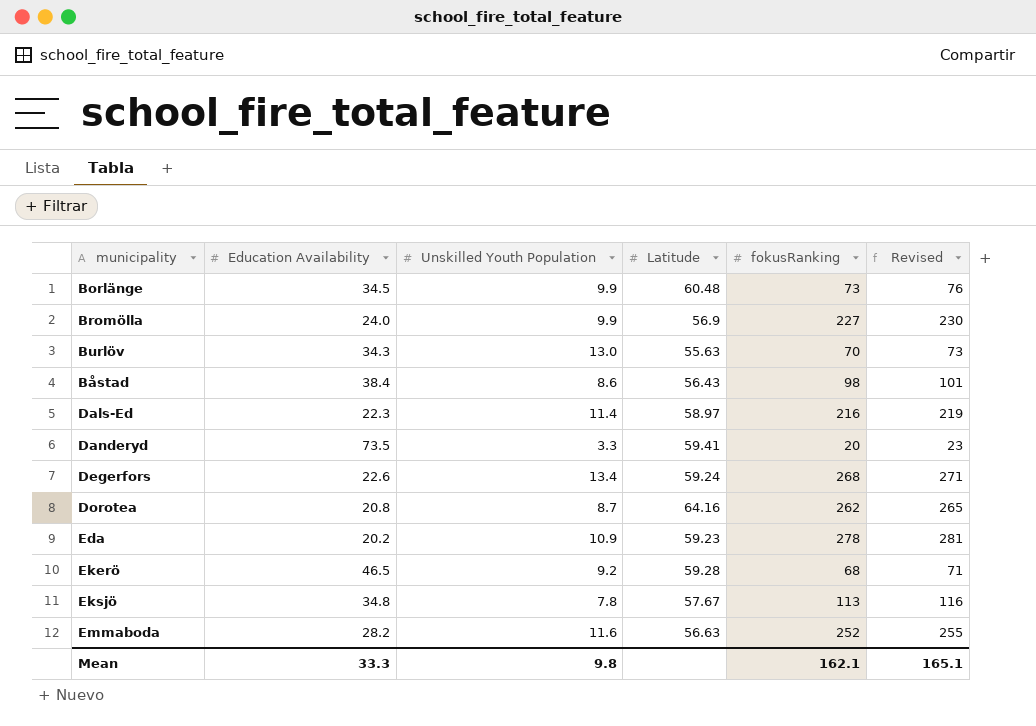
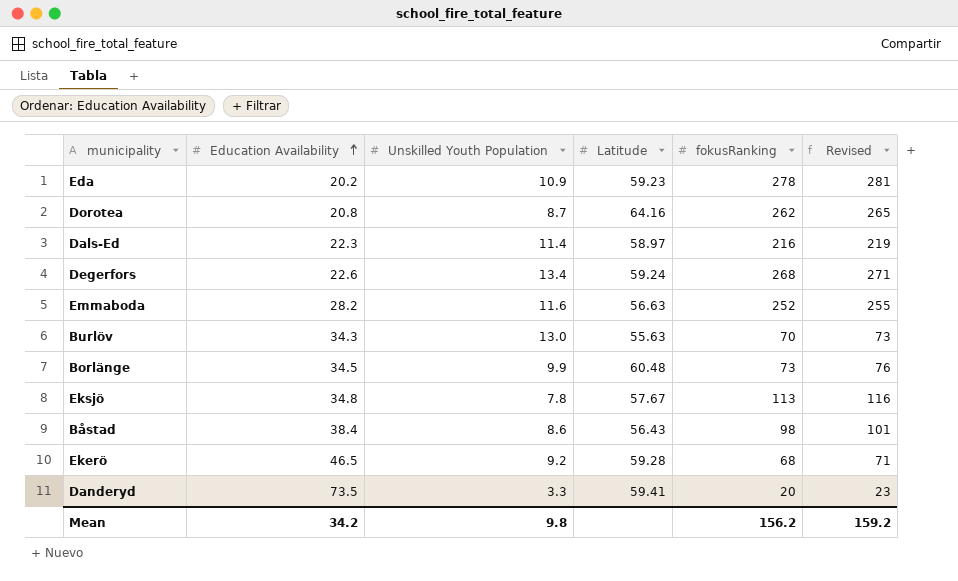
row order: none -> Education Availability ascending
row Bromölla: 24.0 | 9.9 | 56.9 | 227 | 230 -> none
Mean | Education Availability: 33.3 -> 34.2
Mean | fokusRanking: 162.1 -> 156.2
Mean | Revised: 165.1 -> 159.2

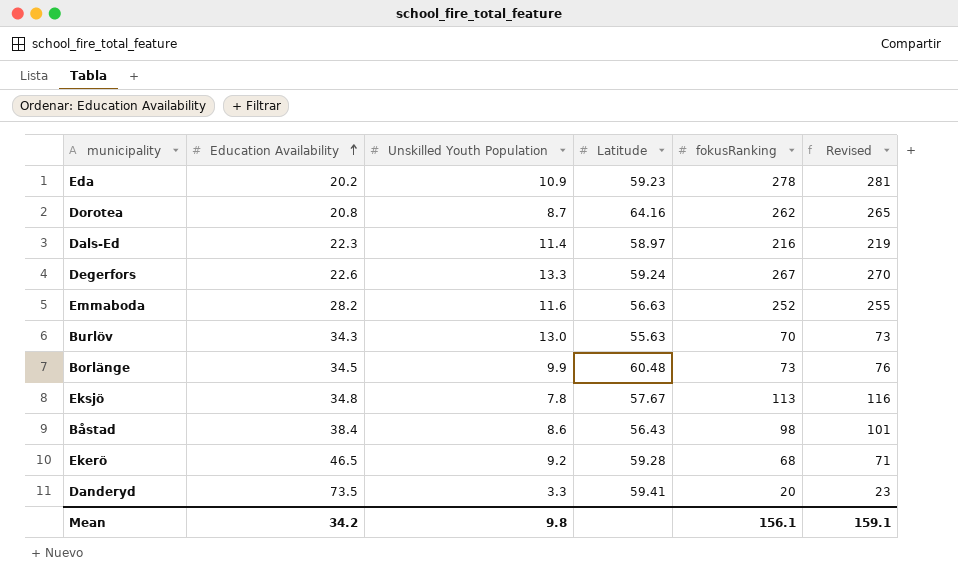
Degerfors | Unskilled Youth Population: 13.4 -> 13.3
Degerfors | fokusRanking: 268 -> 267
Degerfors | Revised: 271 -> 270
Mean | fokusRanking: 156.2 -> 156.1
Mean | Revised: 159.2 -> 159.1

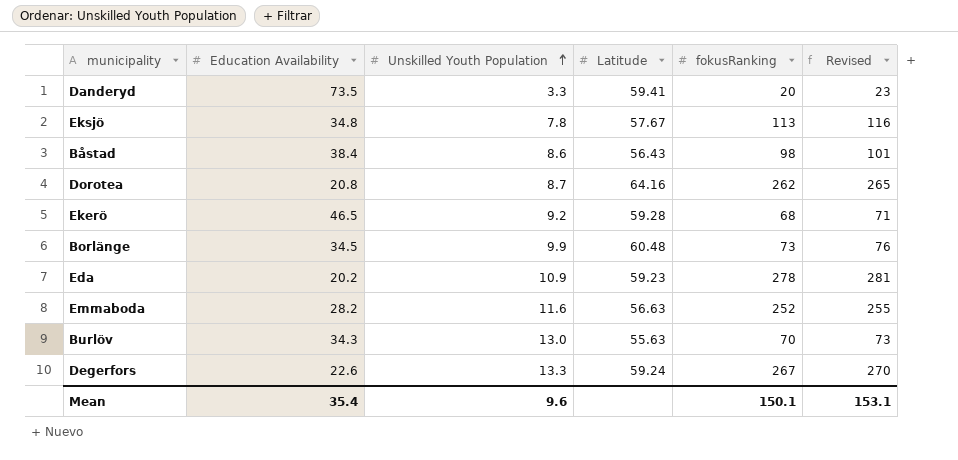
row order: Education Availability ascending -> Unskilled Youth Population ascending
row Dals-Ed: 22.3 | 11.4 | 58.97 | 216 | 219 -> none
Mean | Education Availability: 34.2 -> 35.4
Mean | Unskilled Youth Population: 9.8 -> 9.6
Mean | fokusRanking: 156.1 -> 150.1
Mean | Revised: 159.1 -> 153.1

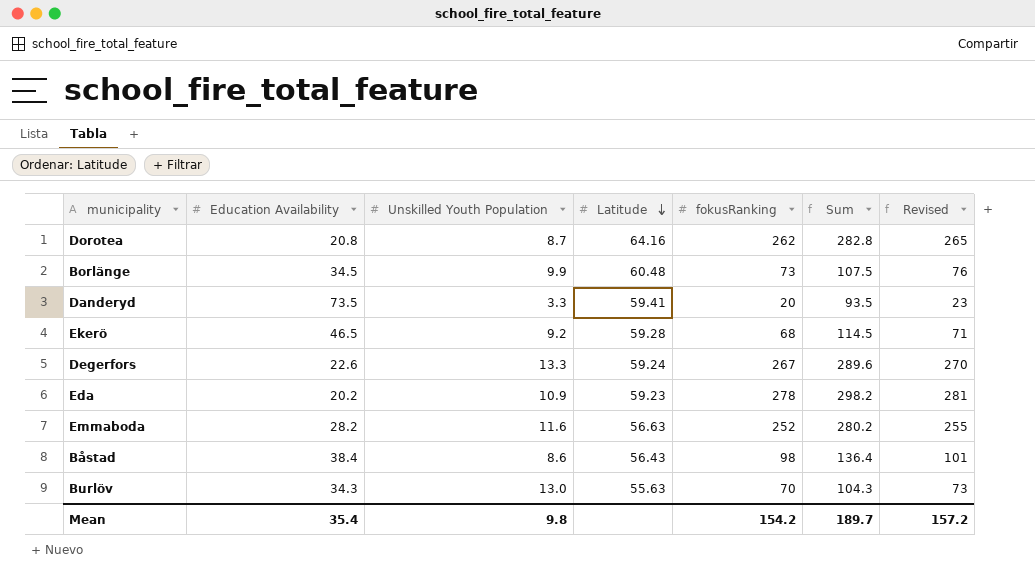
row order: Unskilled Youth Population ascending -> Latitude descending
column Sum | formula: none -> [Education Availability] + [fokusRanking]
row Eksjö: 34.8 | 7.8 | 57.67 | 113 | 116 -> none
Mean | Unskilled Youth Population: 9.6 -> 9.8
Mean | fokusRanking: 150.1 -> 154.2
Mean | Revised: 153.1 -> 157.2

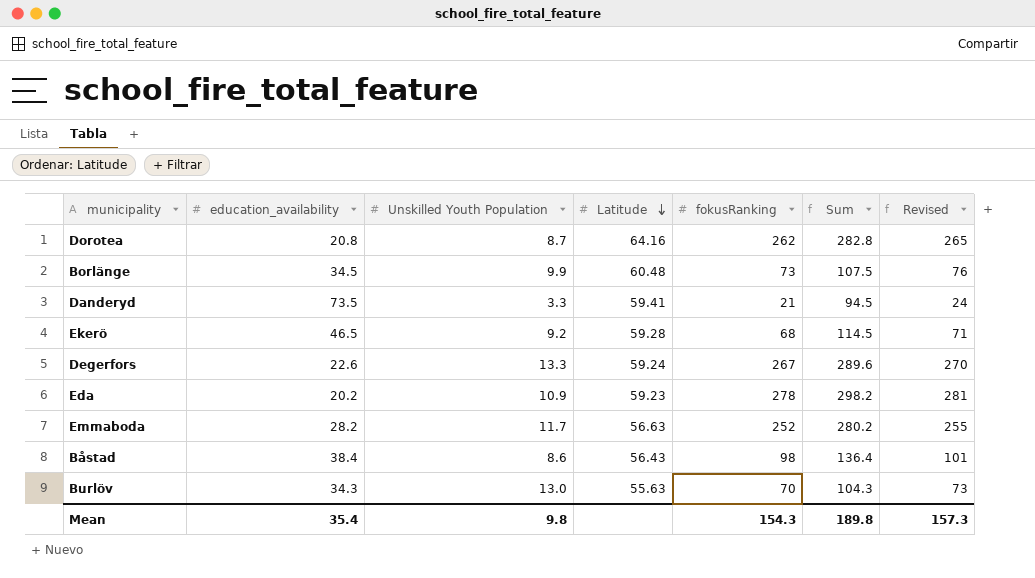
column name: Education Availability -> education_availability
Danderyd | fokusRanking: 20 -> 21
Danderyd | Sum: 93.5 -> 94.5
Danderyd | Revised: 23 -> 24
Emmaboda | Unskilled Youth Population: 11.6 -> 11.7
Mean | fokusRanking: 154.2 -> 154.3
Mean | Sum: 189.7 -> 189.8
Mean | Revised: 157.2 -> 157.3

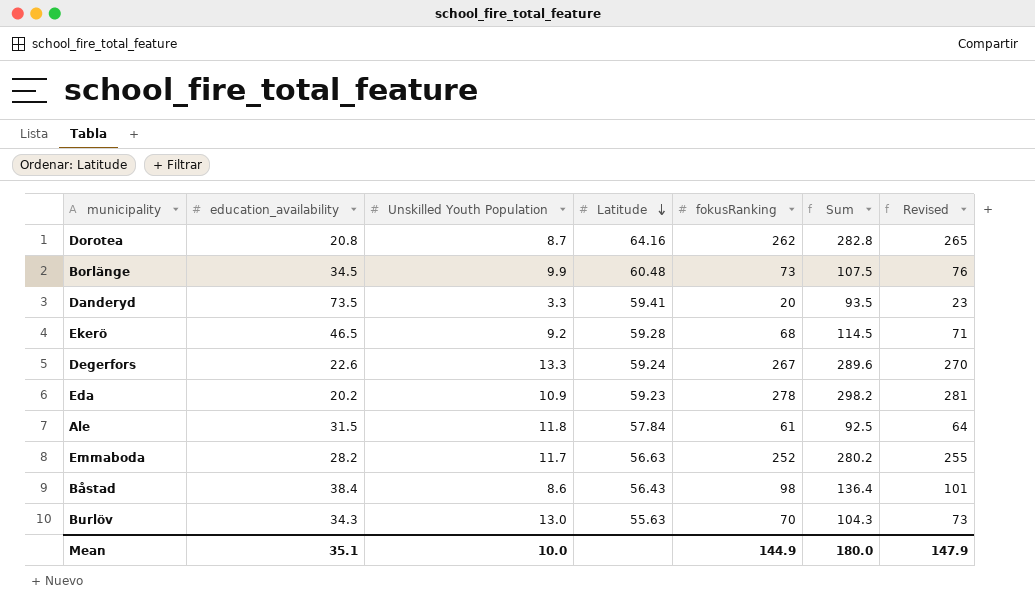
Danderyd | fokusRanking: 21 -> 20
Danderyd | Sum: 94.5 -> 93.5
Danderyd | Revised: 24 -> 23
row Ale: none -> 31.5 | 11.8 | 57.84 | 61 | 92.5 | 64
Mean | education_availability: 35.4 -> 35.1
Mean | Unskilled Youth Population: 9.8 -> 10.0
Mean | fokusRanking: 154.3 -> 144.9
Mean | Sum: 189.8 -> 180.0
Mean | Revised: 157.3 -> 147.9

